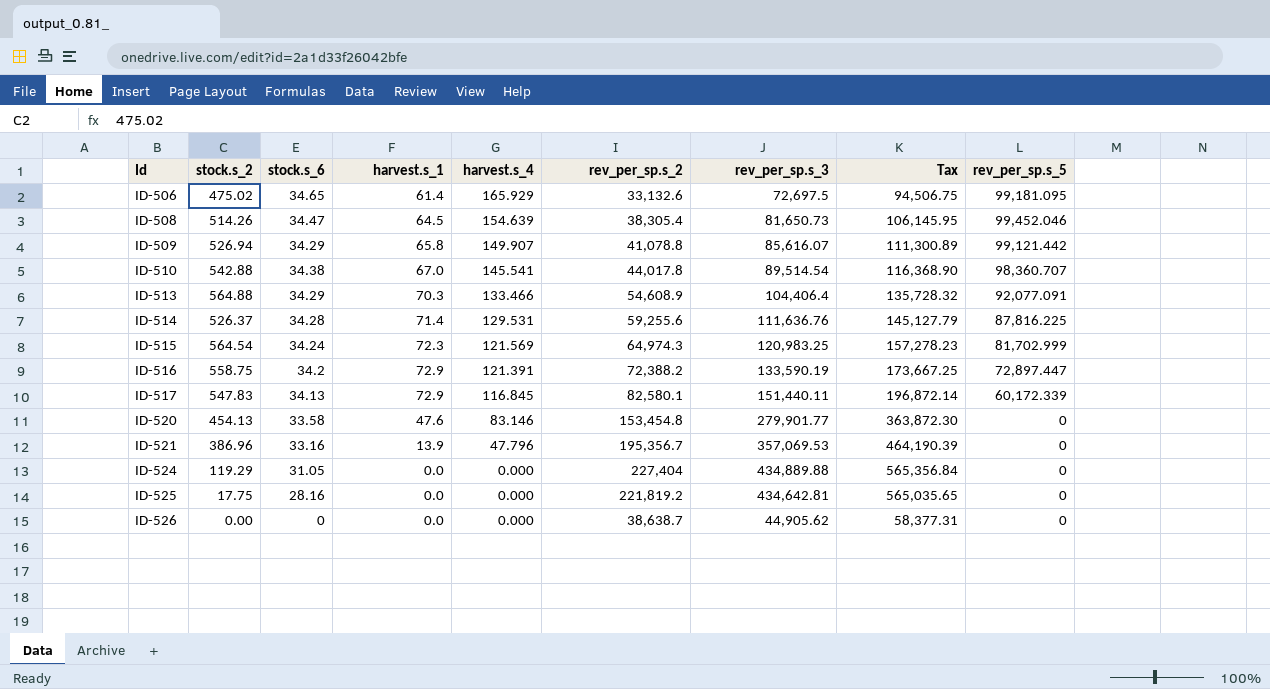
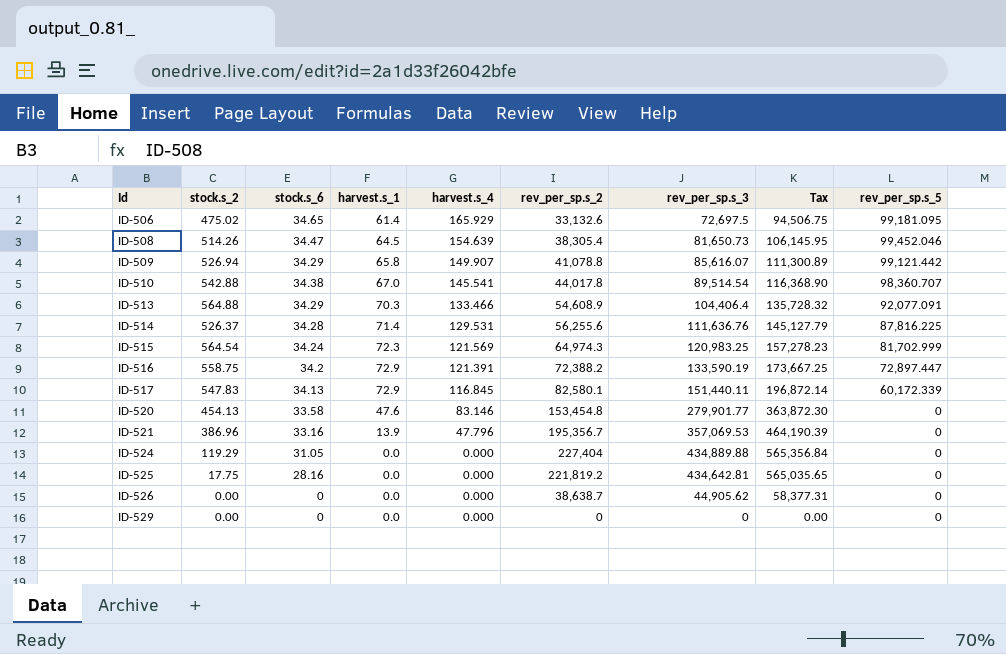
ID-514 | rev_per_sp.s_2: 59,255.6 -> 56,255.6
row ID-529: none -> 0.00 | 0 | 0.0 | 0.000 | 0 | 0 | 0.00 | 0

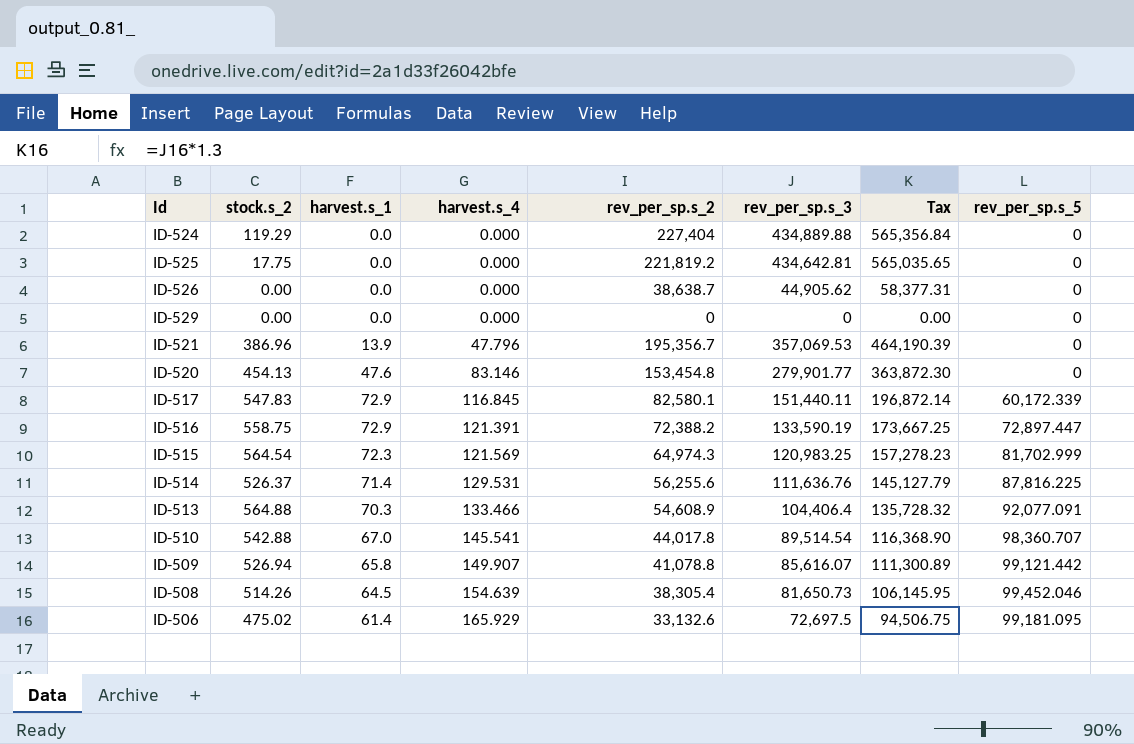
row order: Id ascending -> harvest.s_4 ascending
column stock.s_6 | position: 3 -> none

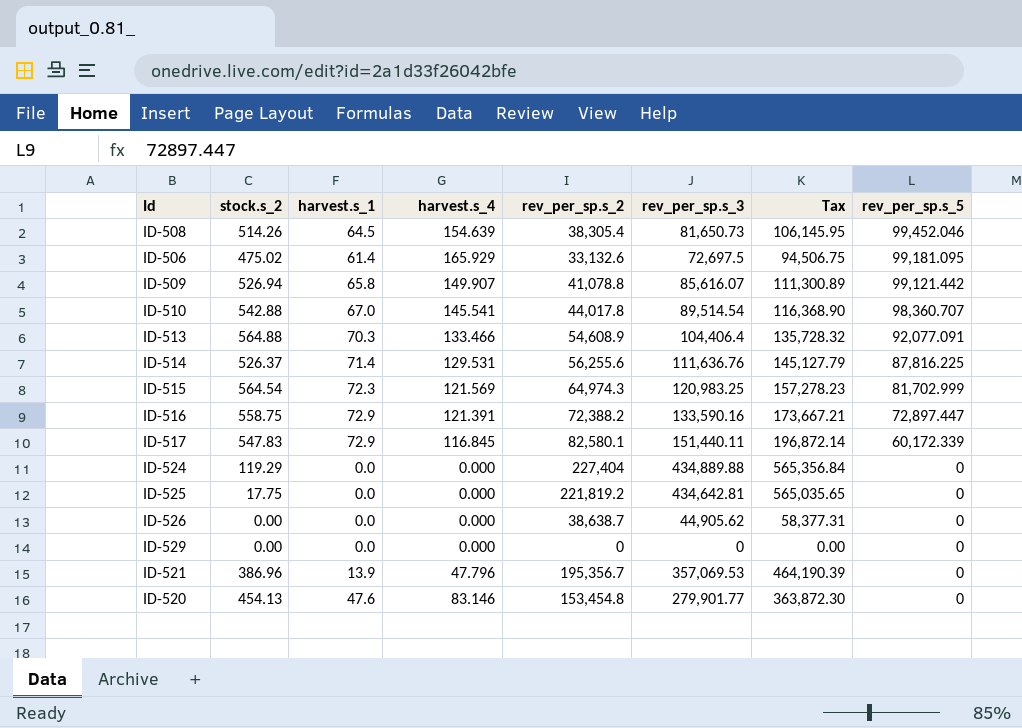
row order: harvest.s_4 ascending -> rev_per_sp.s_5 descending
ID-516 | rev_per_sp.s_3: 133,590.19 -> 133,590.16
ID-516 | Tax: 173,667.25 -> 173,667.21

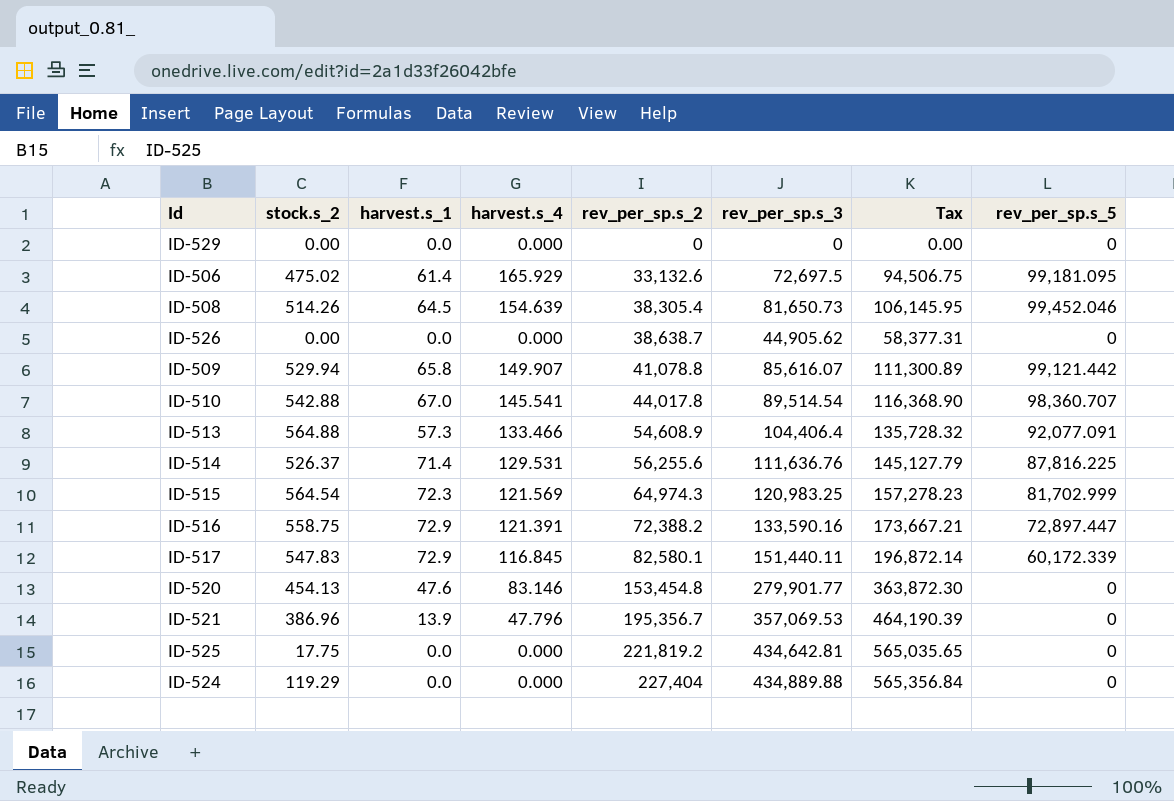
row order: rev_per_sp.s_5 descending -> rev_per_sp.s_2 ascending
ID-509 | stock.s_2: 526.94 -> 529.94
ID-513 | harvest.s_1: 70.3 -> 57.3

